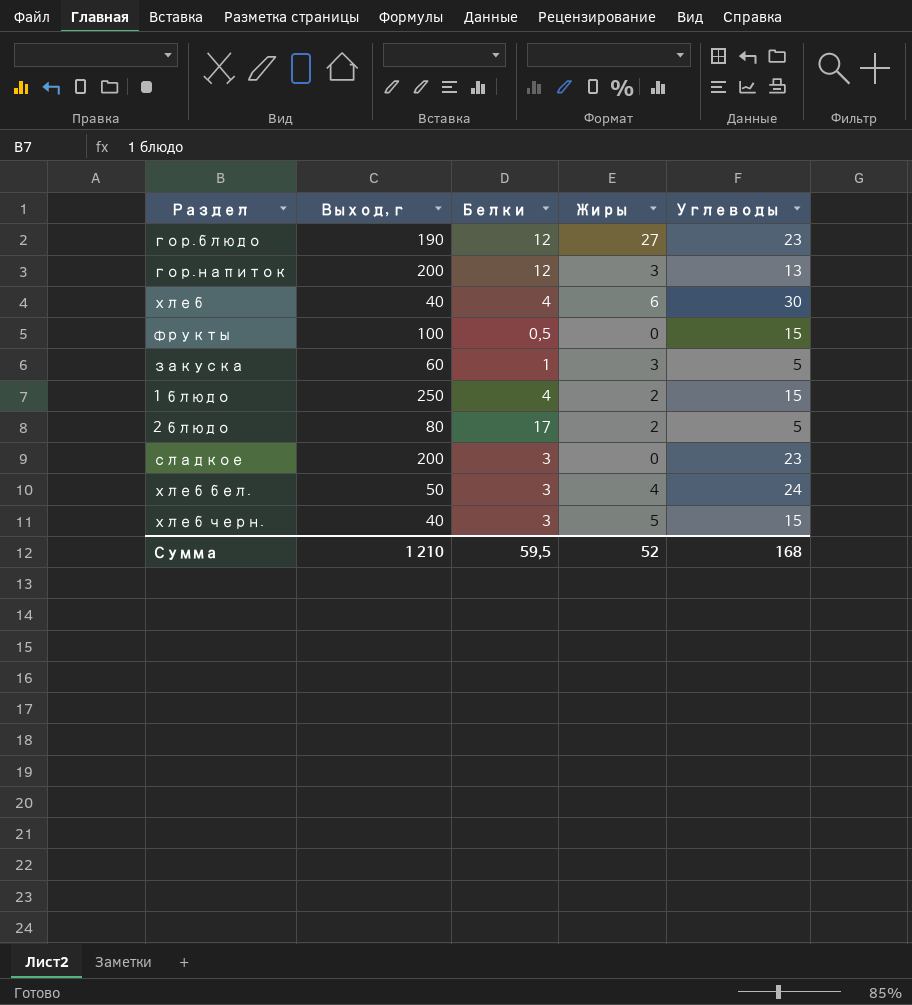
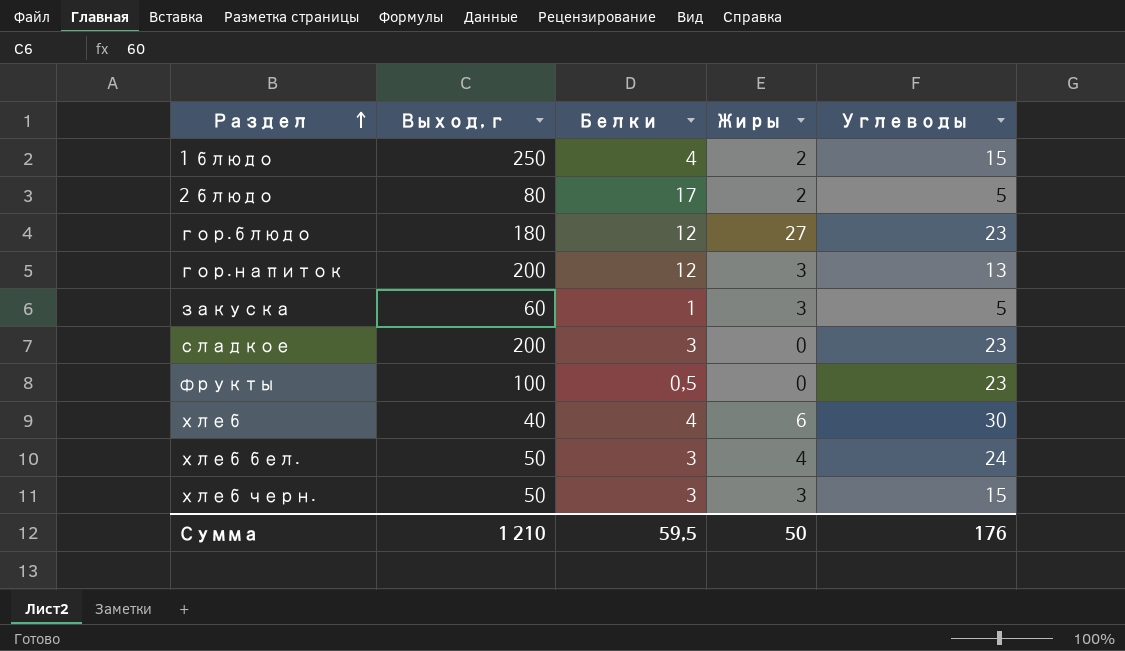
row order: none -> Раздел ascending
гор.блюдо | Выход, г: 190 -> 180
фрукты | Углеводы: 15 -> 23
хлеб черн. | Выход, г: 40 -> 50
хлеб черн. | Жиры: 5 -> 3
Сумма | Жиры: 52 -> 50
Сумма | Углеводы: 168 -> 176

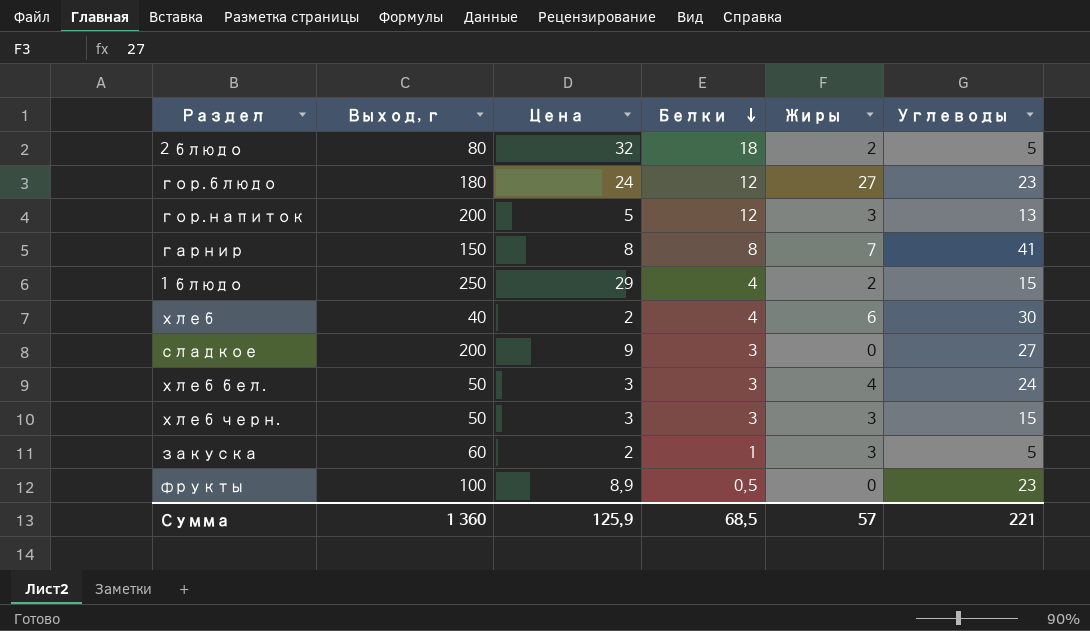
row order: Раздел ascending -> Белки descending
column Цена | position: none -> 3
2 блюдо | Белки: 17 -> 18
row гарнир: none -> 150 | 8 | 8 | 7 | 41
сладкое | Углеводы: 23 -> 27
Сумма | Выход, г: 1 210 -> 1 360
Сумма | Белки: 59,5 -> 68,5
Сумма | Жиры: 50 -> 57
Сумма | Углеводы: 176 -> 221

